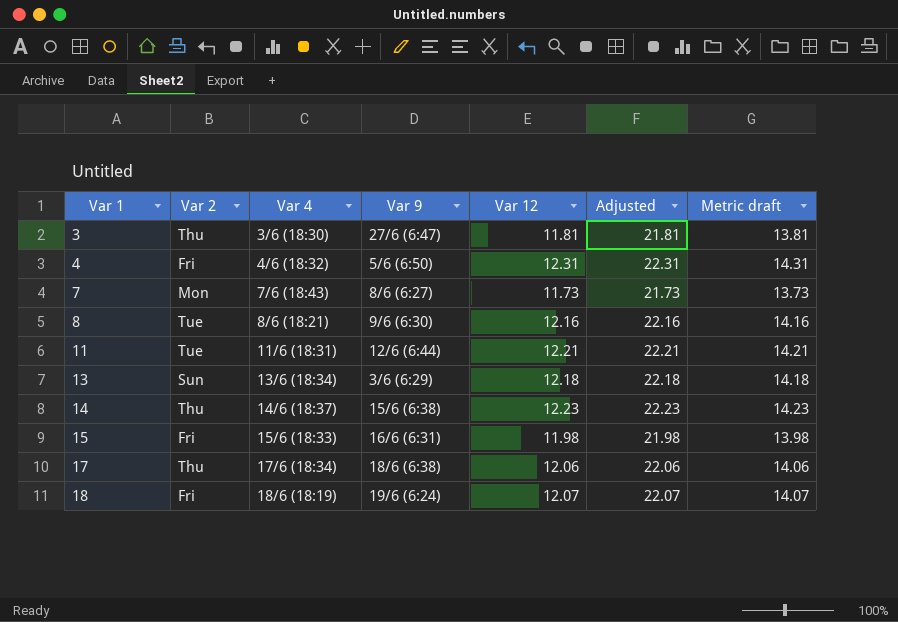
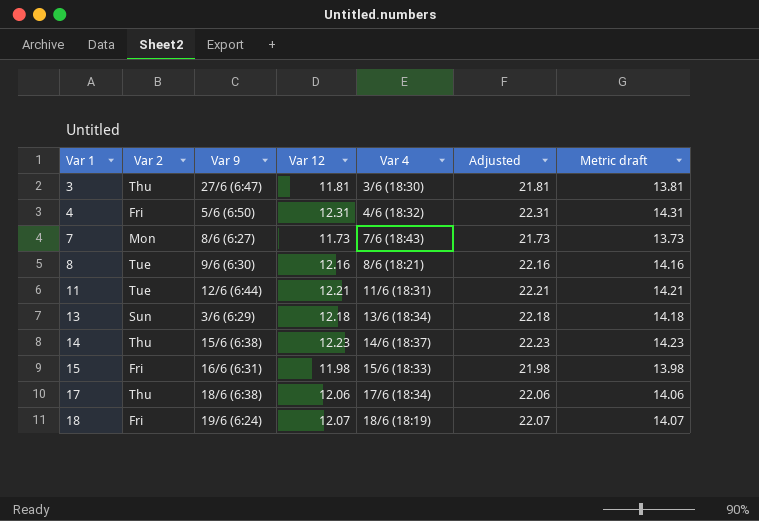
column Var 4 | position: 3 -> 5

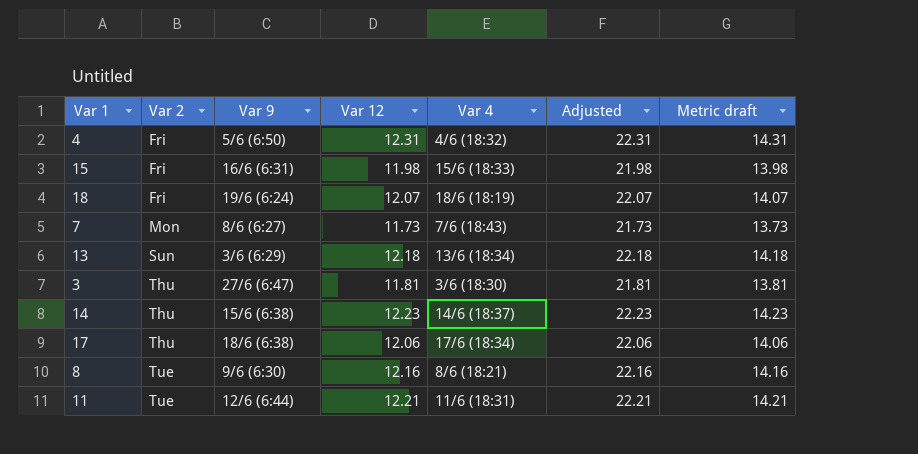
row order: Var 1 ascending -> Var 2 ascending

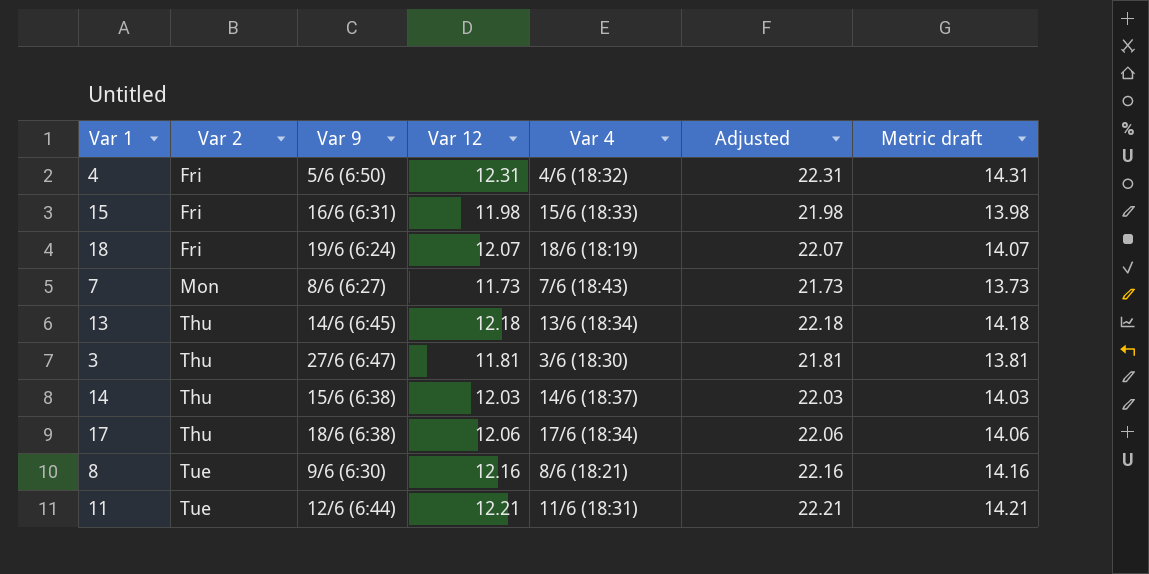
13 | Var 2: Sun -> Thu
13 | Var 9: 3/6 (6:29) -> 14/6 (6:45)
14 | Var 12: 12.23 -> 12.03
14 | Adjusted: 22.23 -> 22.03
14 | Metric draft: 14.23 -> 14.03

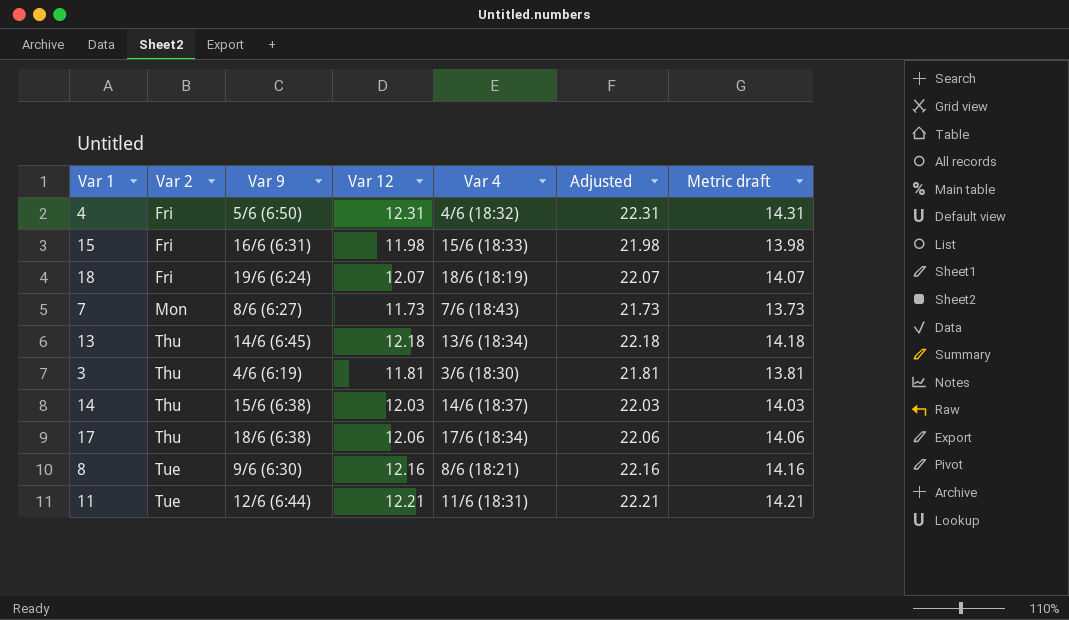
3 | Var 9: 27/6 (6:47) -> 4/6 (6:19)

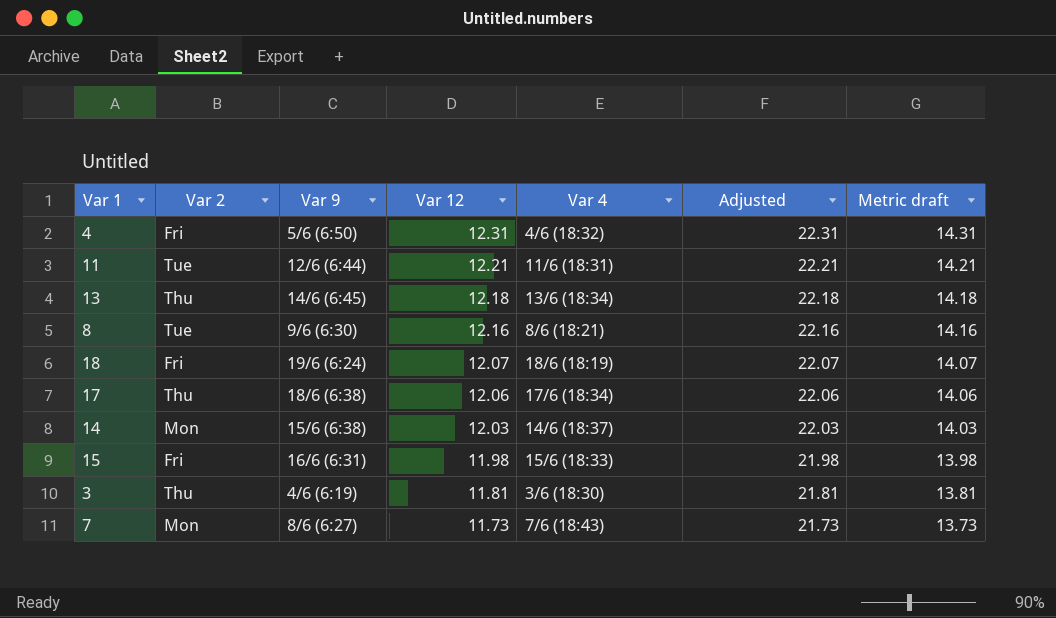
row order: Var 2 ascending -> Var 12 descending
14 | Var 2: Thu -> Mon

